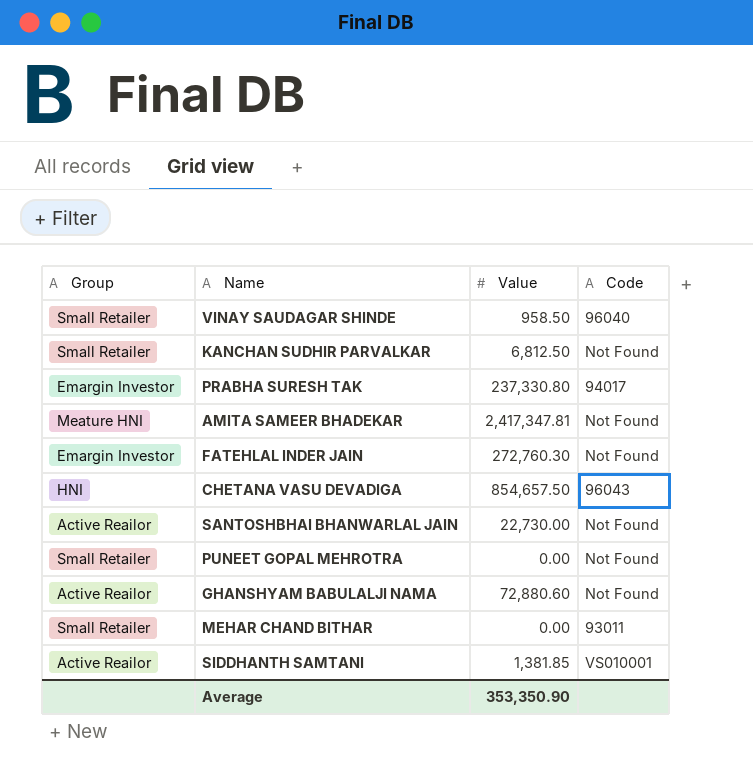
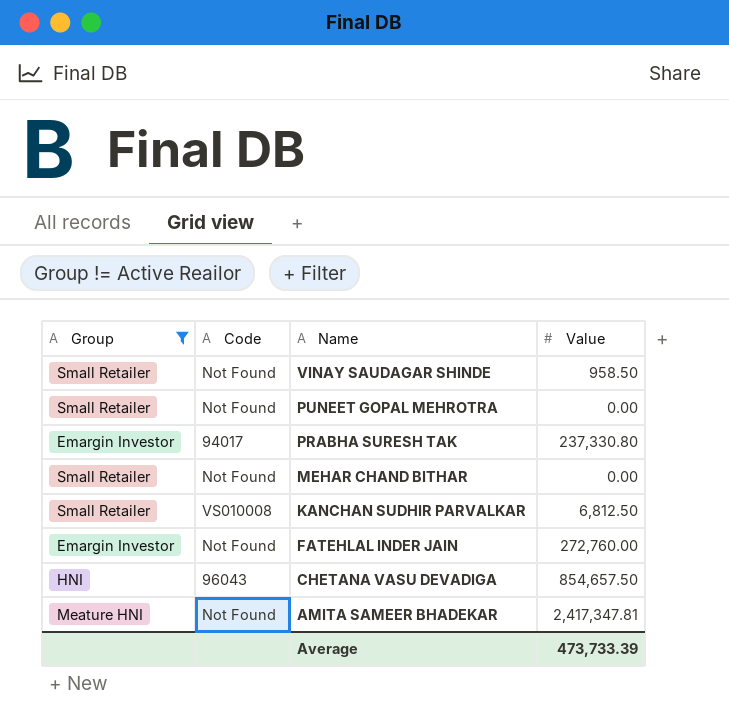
filter: none -> Group != Active Reailor
row order: none -> Name descending
column Code | position: 4 -> 2
VINAY SAUDAGAR SHINDE | Code: 96040 -> Not Found
MEHAR CHAND BITHAR | Code: 93011 -> Not Found
KANCHAN SUDHIR PARVALKAR | Code: Not Found -> VS010008
FATEHLAL INDER JAIN | Value: 272,760.30 -> 272,760.00
Average | Value: 353,350.90 -> 473,733.39

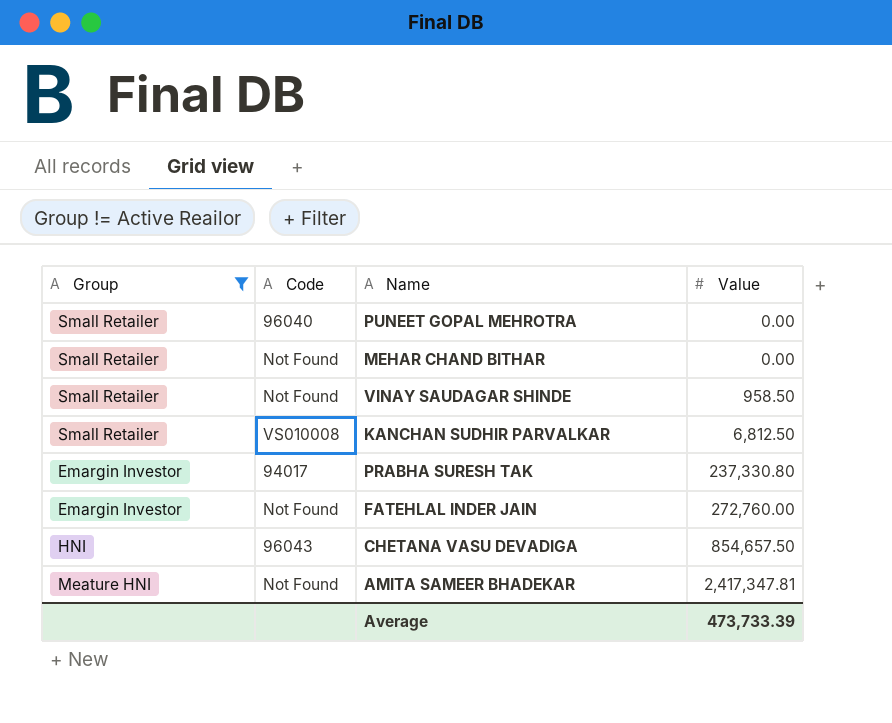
row order: Name descending -> Value ascending
PUNEET GOPAL MEHROTRA | Code: Not Found -> 96040

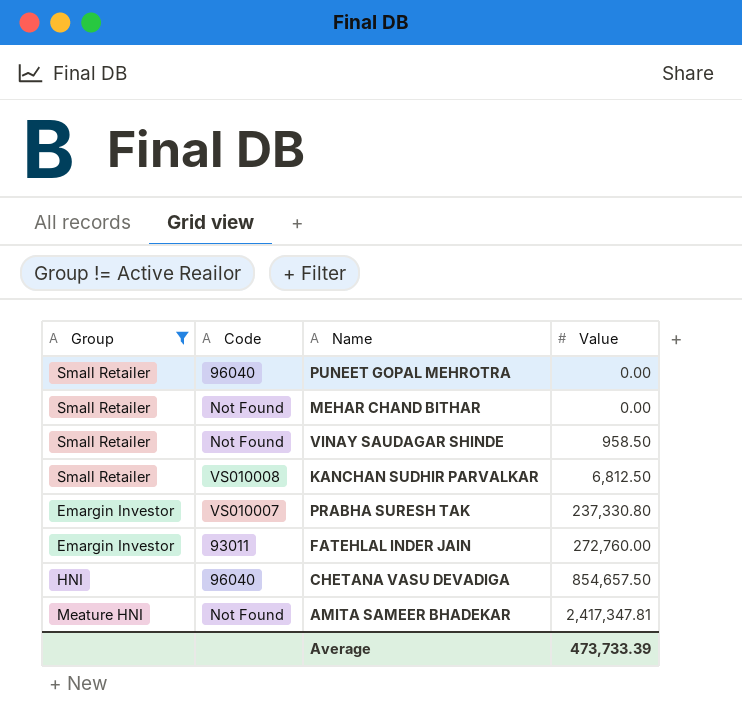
PRABHA SURESH TAK | Code: 94017 -> VS010007
FATEHLAL INDER JAIN | Code: Not Found -> 93011
CHETANA VASU DEVADIGA | Code: 96043 -> 96040

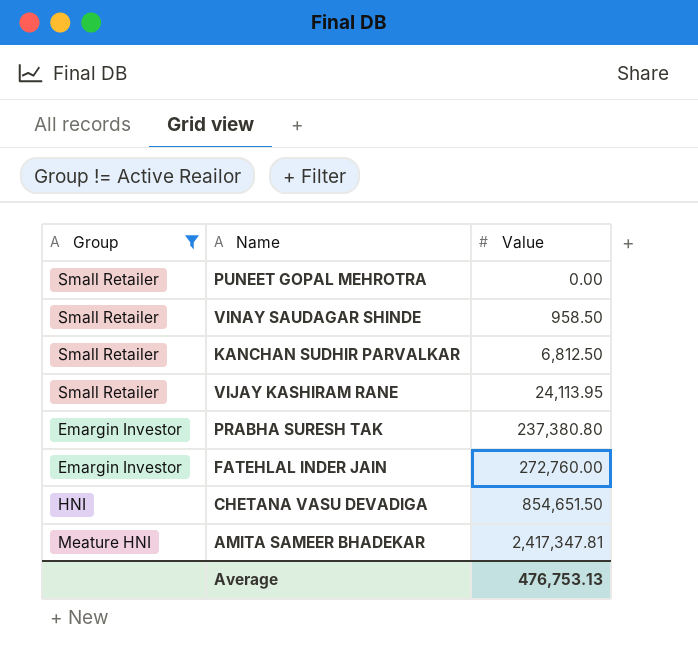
column Code | position: 2 -> none
row MEHAR CHAND BITHAR: Small Retailer | Not Found | 0.00 -> none
row VIJAY KASHIRAM RANE: none -> Small Retailer | 24,113.95
PRABHA SURESH TAK | Value: 237,330.80 -> 237,380.80
CHETANA VASU DEVADIGA | Value: 854,657.50 -> 854,651.50
Average | Value: 473,733.39 -> 476,753.13

